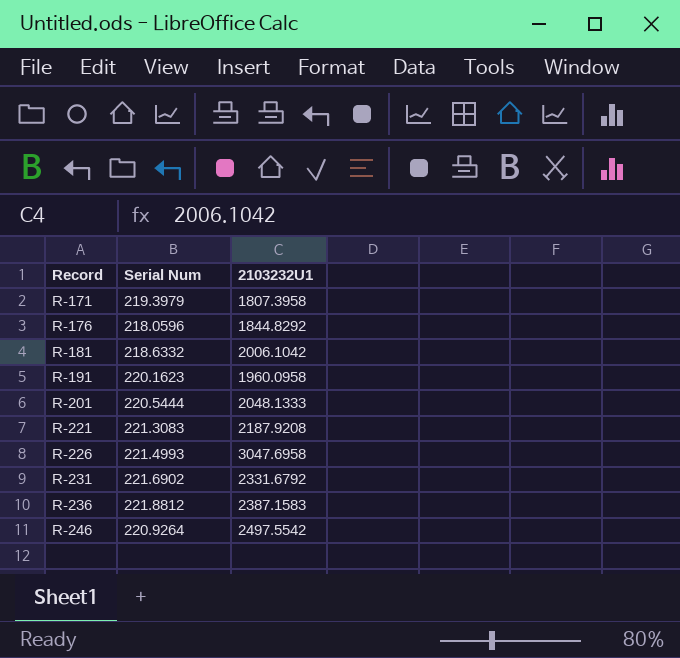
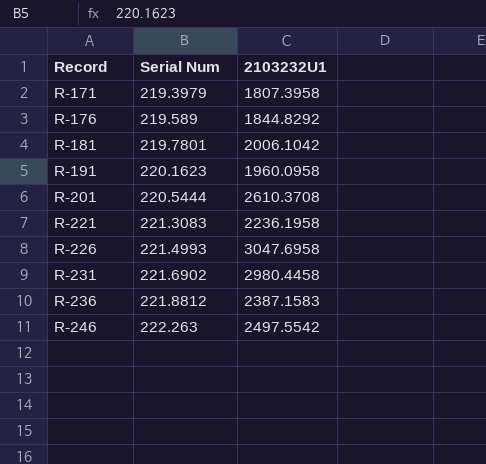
R-176 | Serial Num: 218.0596 -> 219.589
R-181 | Serial Num: 218.6332 -> 219.7801
R-201 | 2103232U1: 2048.1333 -> 2610.3708
R-221 | 2103232U1: 2187.9208 -> 2236.1958
R-231 | 2103232U1: 2331.6792 -> 2980.4458
R-246 | Serial Num: 220.9264 -> 222.263

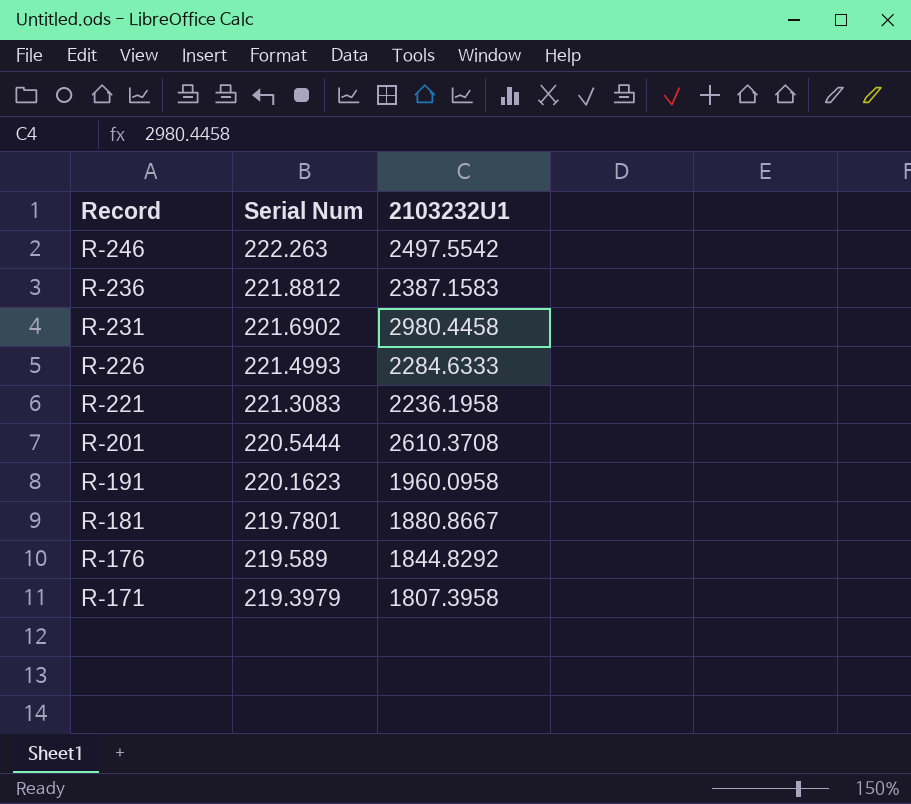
row order: Record ascending -> Record descending
R-226 | 2103232U1: 3047.6958 -> 2284.6333
R-181 | 2103232U1: 2006.1042 -> 1880.8667

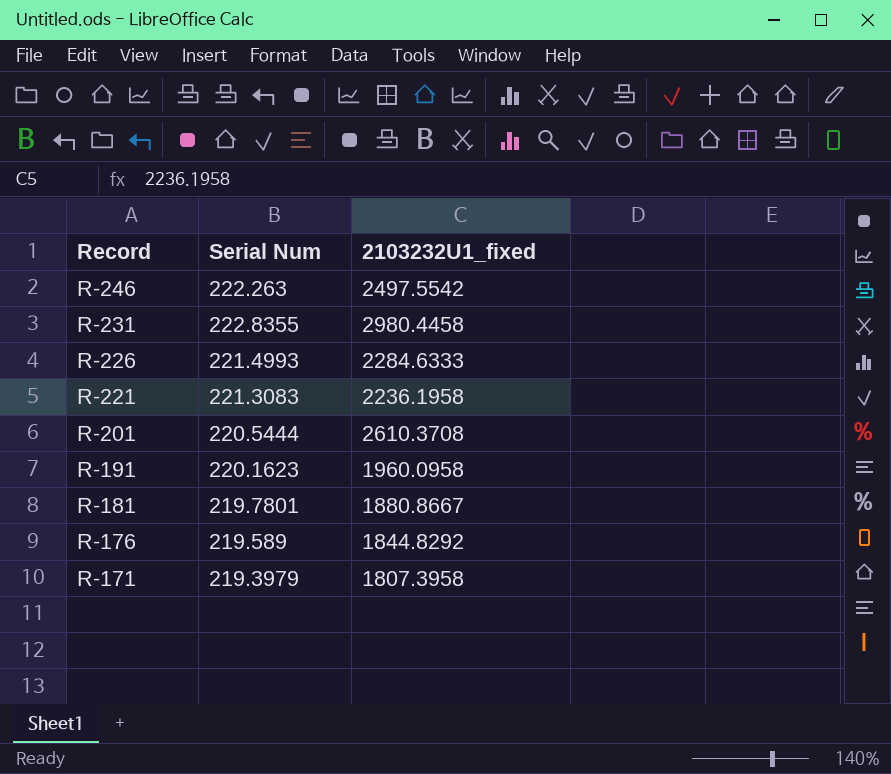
column name: 2103232U1 -> 2103232U1_fixed
row R-236: 221.8812 | 2387.1583 -> none
R-231 | Serial Num: 221.6902 -> 222.8355

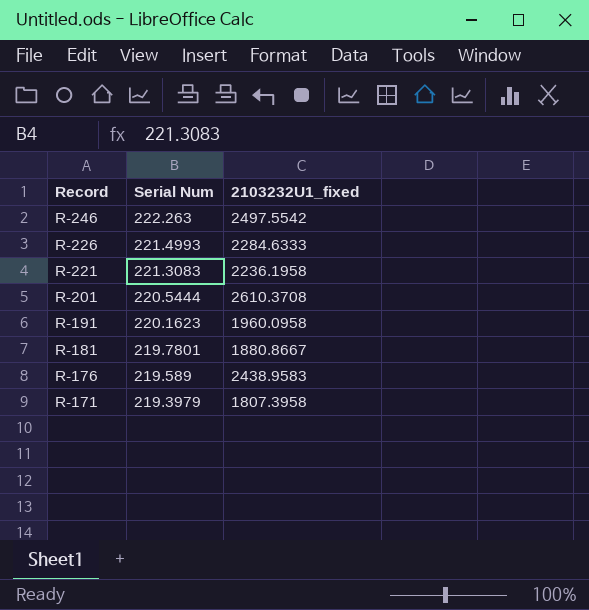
row R-231: 222.8355 | 2980.4458 -> none
R-176 | 2103232U1_fixed: 1844.8292 -> 2438.9583

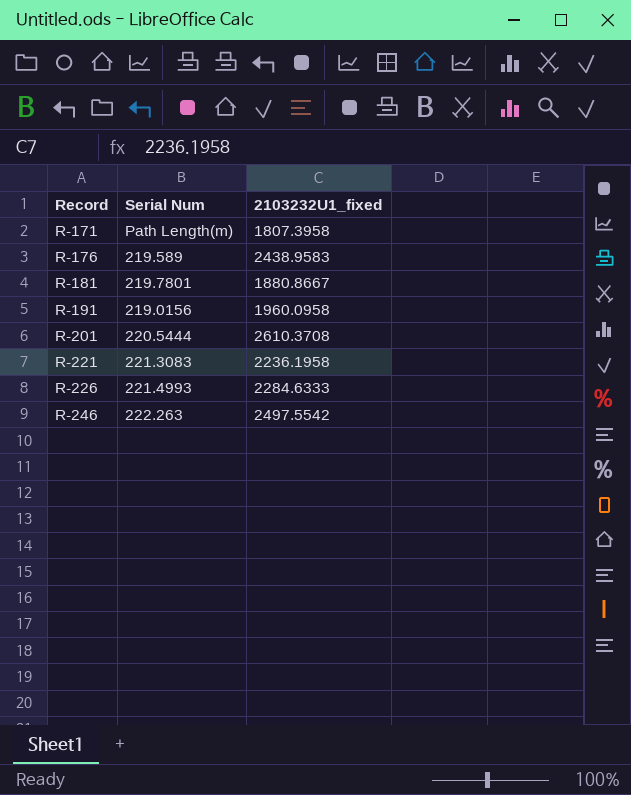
row order: Record descending -> Record ascending
R-171 | Serial Num: 219.3979 -> Path Length(m)
R-191 | Serial Num: 220.1623 -> 219.0156

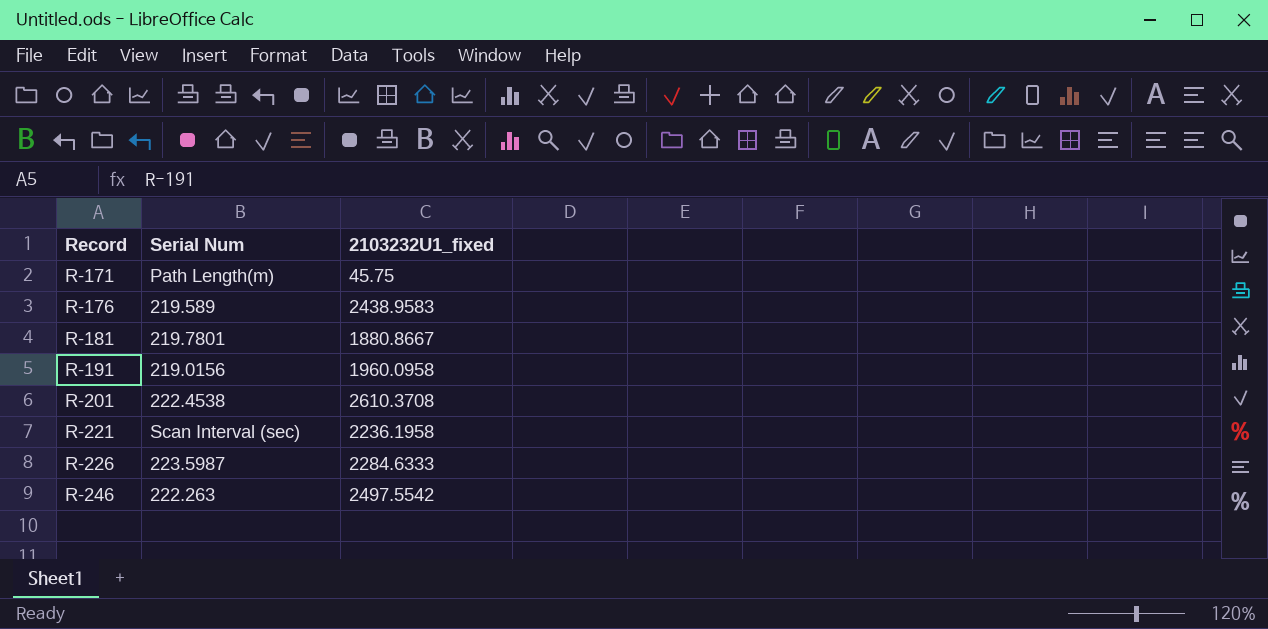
R-171 | 2103232U1_fixed: 1807.3958 -> 45.75
R-201 | Serial Num: 220.5444 -> 222.4538
R-221 | Serial Num: 221.3083 -> Scan Interval (sec)
R-226 | Serial Num: 221.4993 -> 223.5987

